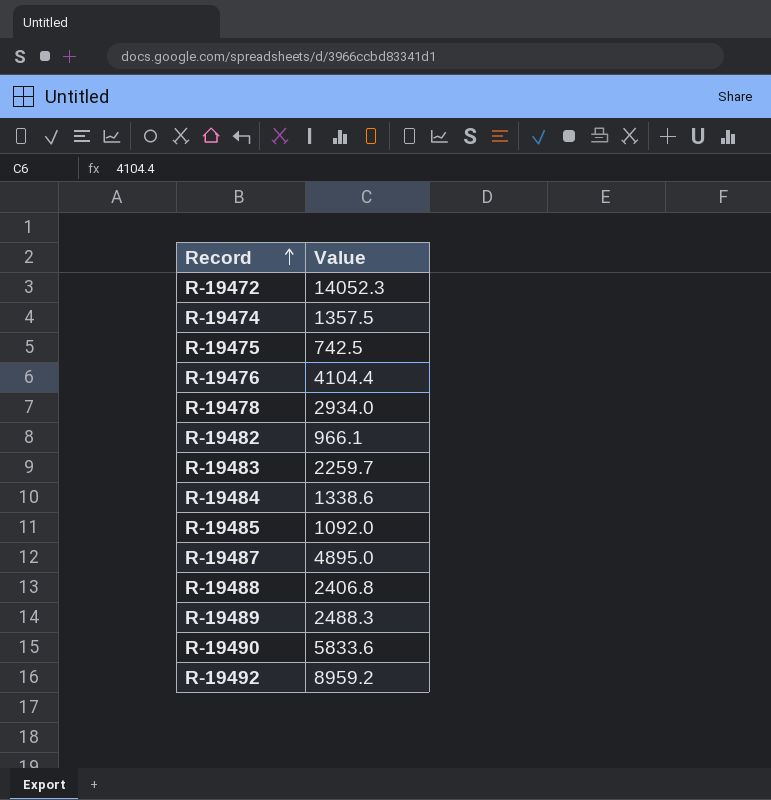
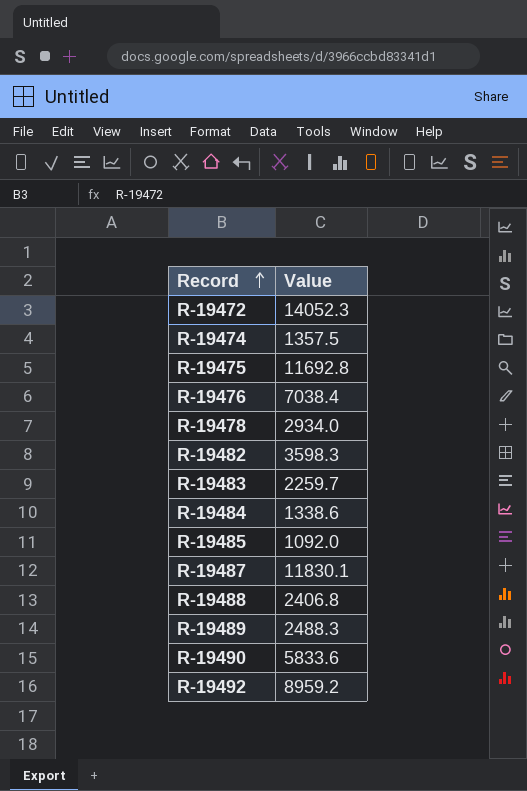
R-19475 | Value: 742.5 -> 11692.8
R-19476 | Value: 4104.4 -> 7038.4
R-19482 | Value: 966.1 -> 3598.3
R-19487 | Value: 4895.0 -> 11830.1

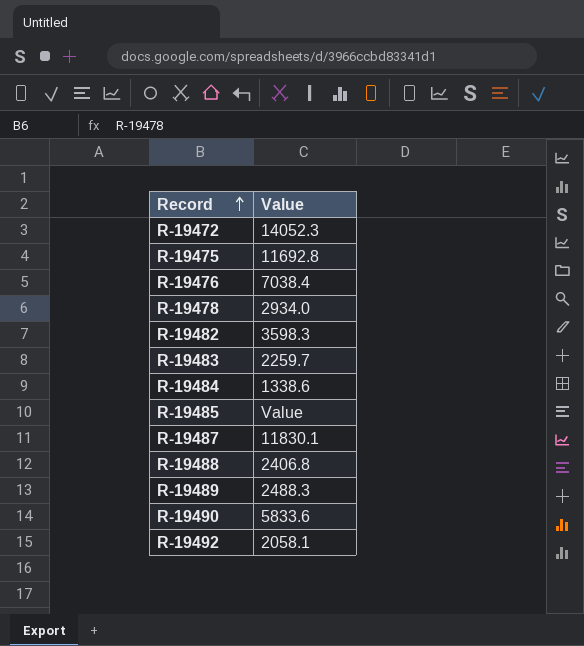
row R-19474: 1357.5 -> none
R-19485 | Value: 1092.0 -> Value
R-19492 | Value: 8959.2 -> 2058.1

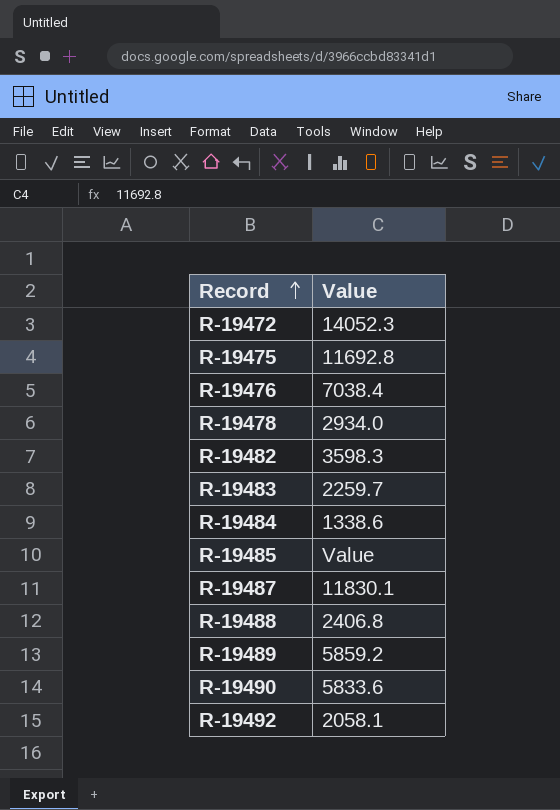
R-19489 | Value: 2488.3 -> 5859.2

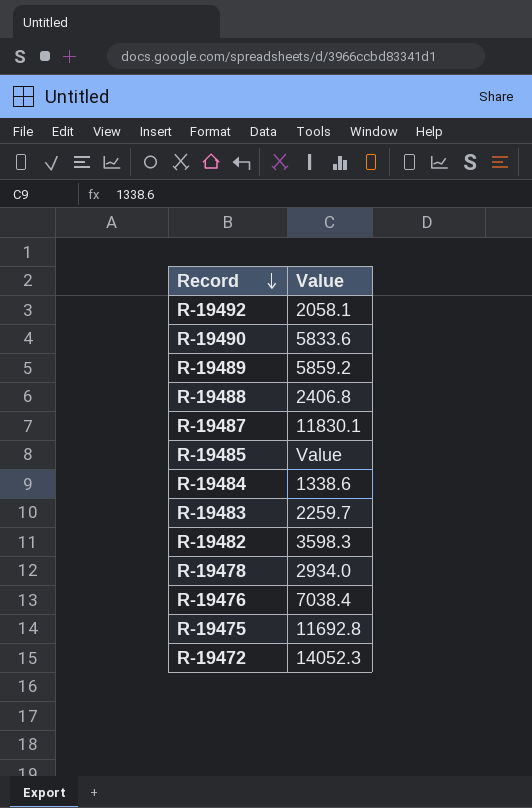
row order: Record ascending -> Record descending

